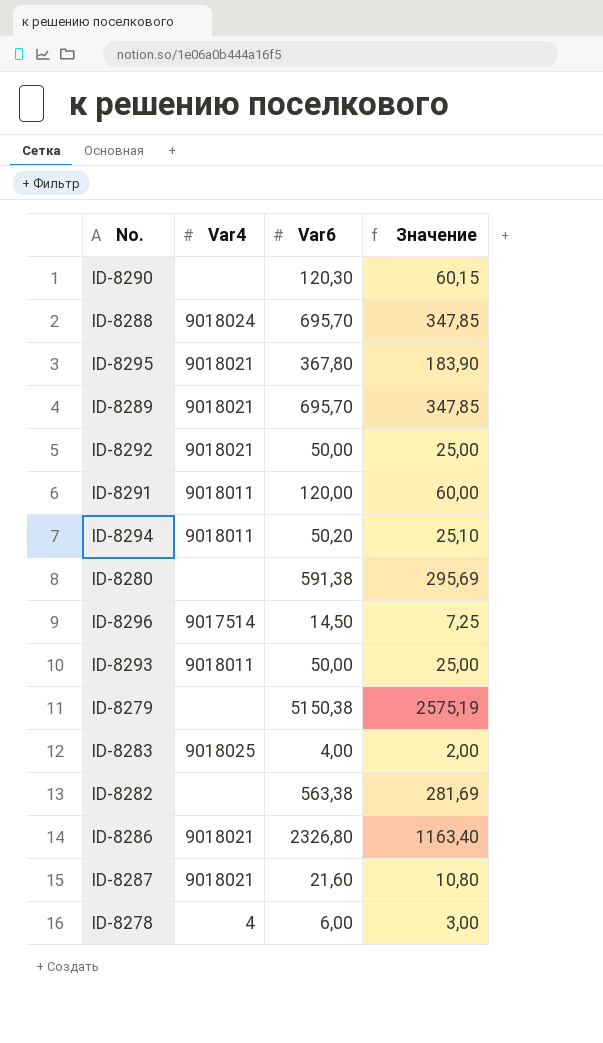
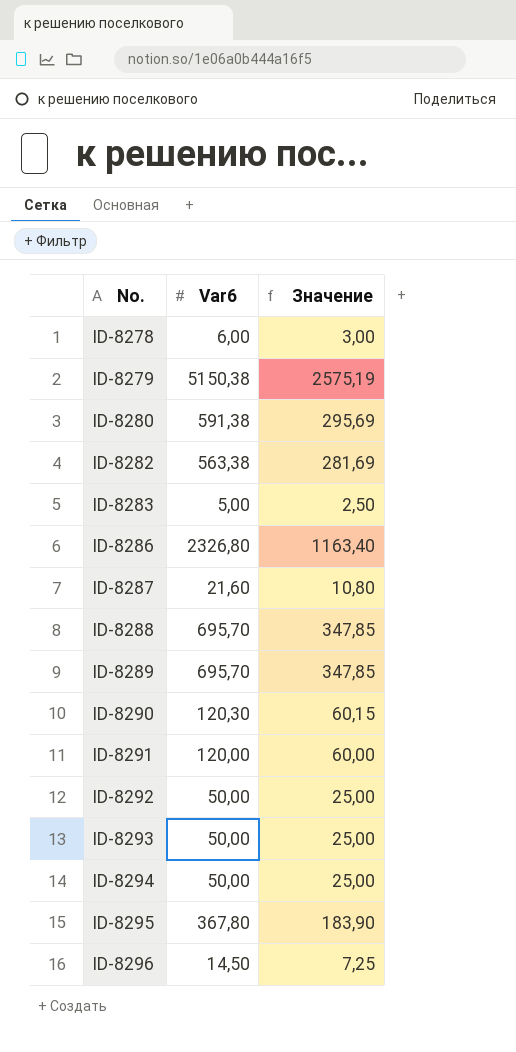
row order: none -> No. ascending
column Var4 | position: 2 -> none
ID-8283 | Var6: 4,00 -> 5,00
ID-8283 | Значение: 2,00 -> 2,50
ID-8294 | Var6: 50,20 -> 50,00
ID-8294 | Значение: 25,10 -> 25,00

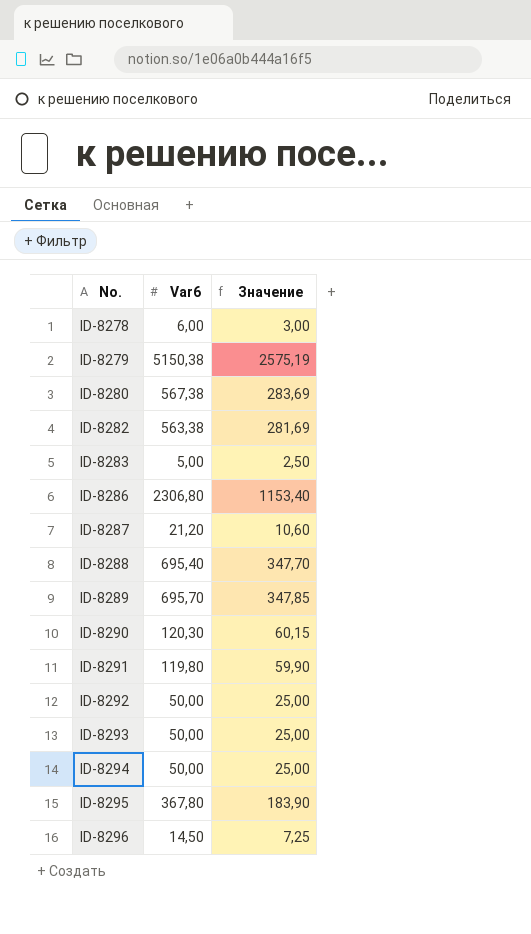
ID-8280 | Var6: 591,38 -> 567,38
ID-8280 | Значение: 295,69 -> 283,69
ID-8286 | Var6: 2326,80 -> 2306,80
ID-8286 | Значение: 1163,40 -> 1153,40
ID-8287 | Var6: 21,60 -> 21,20
ID-8287 | Значение: 10,80 -> 10,60
ID-8288 | Var6: 695,70 -> 695,40
ID-8288 | Значение: 347,85 -> 347,70
ID-8291 | Var6: 120,00 -> 119,80
ID-8291 | Значение: 60,00 -> 59,90

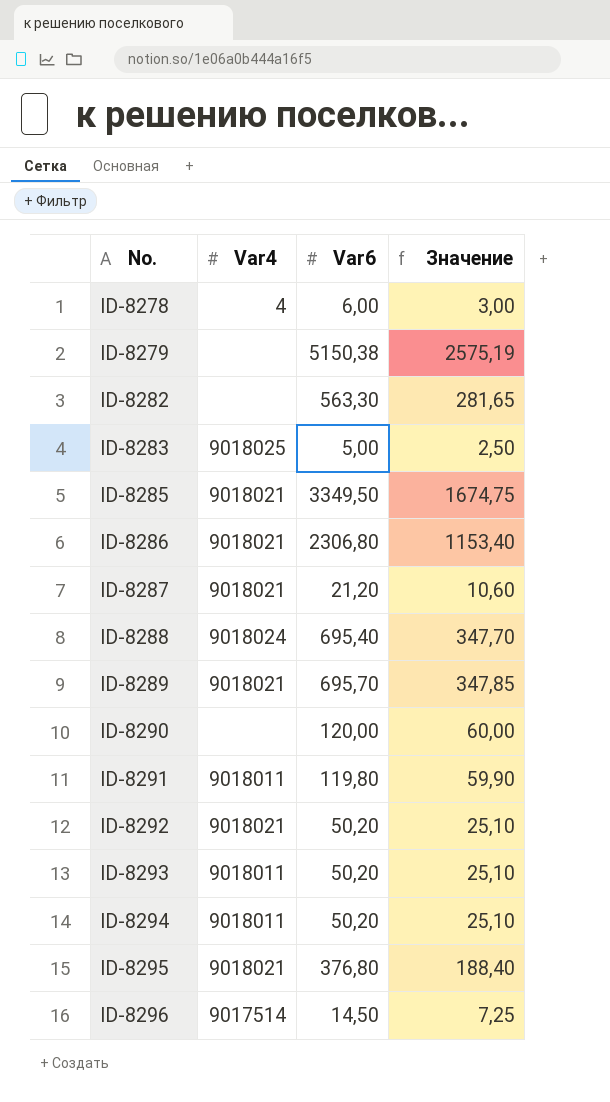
column Var4 | position: none -> 2
row ID-8280: 567,38 | 283,69 -> none
ID-8282 | Var6: 563,38 -> 563,30
ID-8282 | Значение: 281,69 -> 281,65
row ID-8285: none -> 9018021 | 3349,50 | 1674,75
ID-8290 | Var6: 120,30 -> 120,00
ID-8290 | Значение: 60,15 -> 60,00
ID-8292 | Var6: 50,00 -> 50,20
ID-8292 | Значение: 25,00 -> 25,10
ID-8293 | Var6: 50,00 -> 50,20
ID-8293 | Значение: 25,00 -> 25,10
ID-8294 | Var6: 50,00 -> 50,20
ID-8294 | Значение: 25,00 -> 25,10
ID-8295 | Var6: 367,80 -> 376,80
ID-8295 | Значение: 183,90 -> 188,40

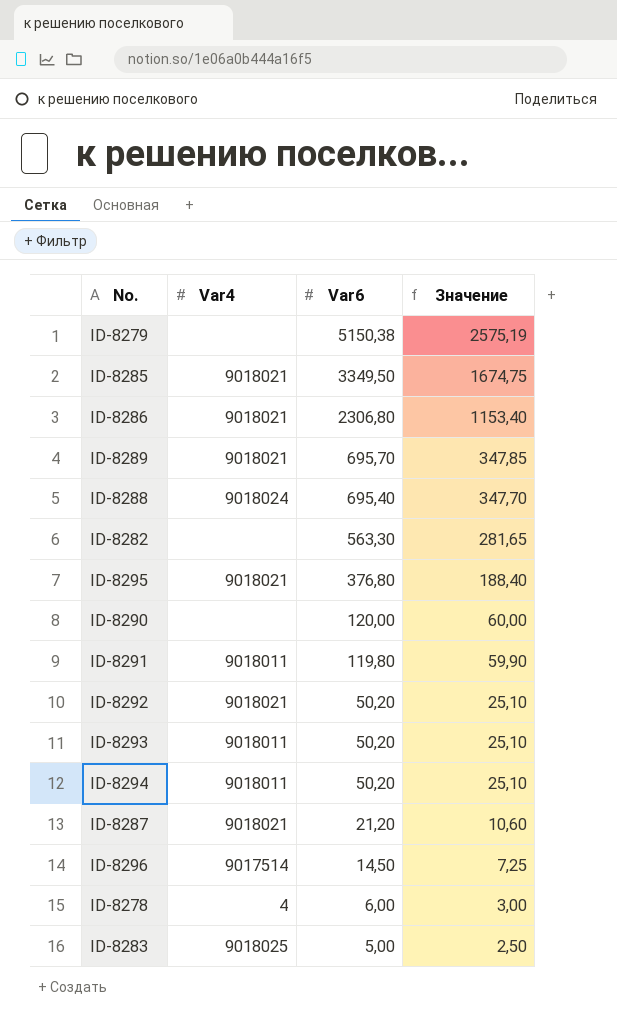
row order: No. ascending -> Var6 descending

